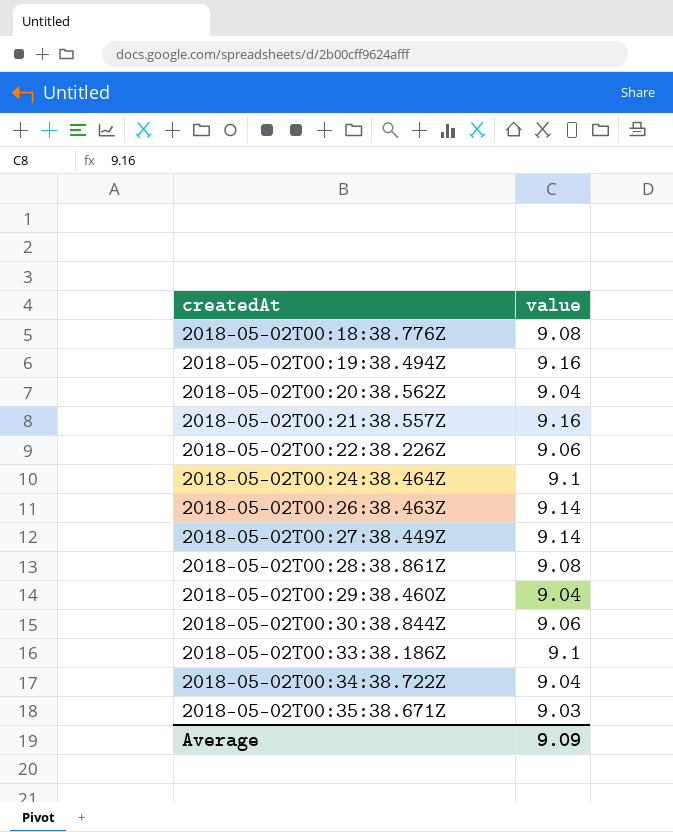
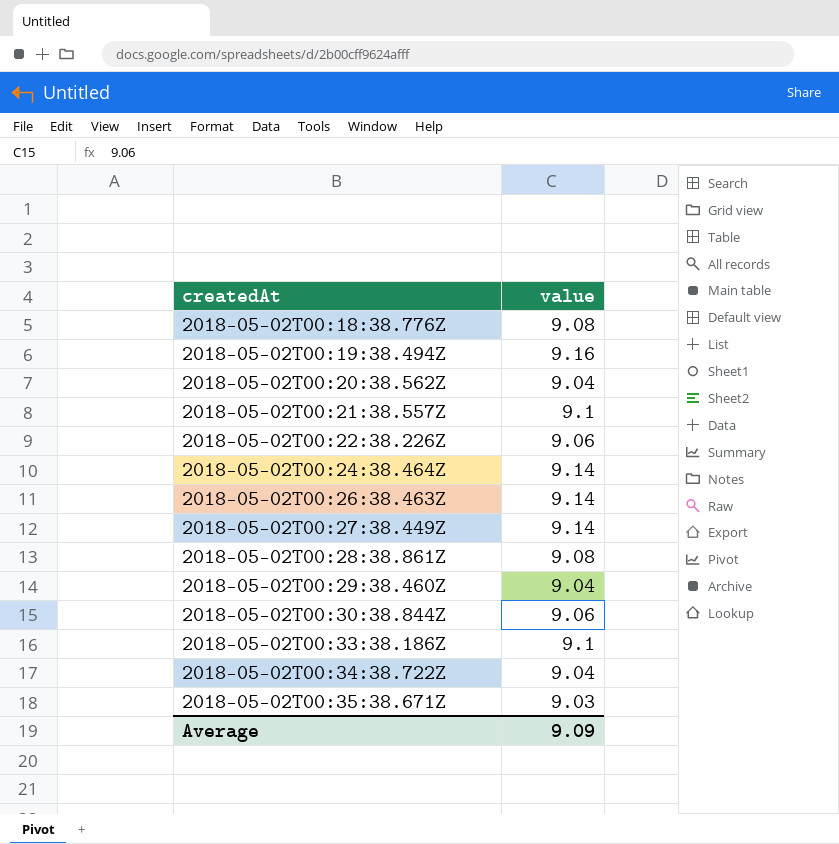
2018-05-02T00:21:38.557Z | value: 9.16 -> 9.1
2018-05-02T00:24:38.464Z | value: 9.1 -> 9.14

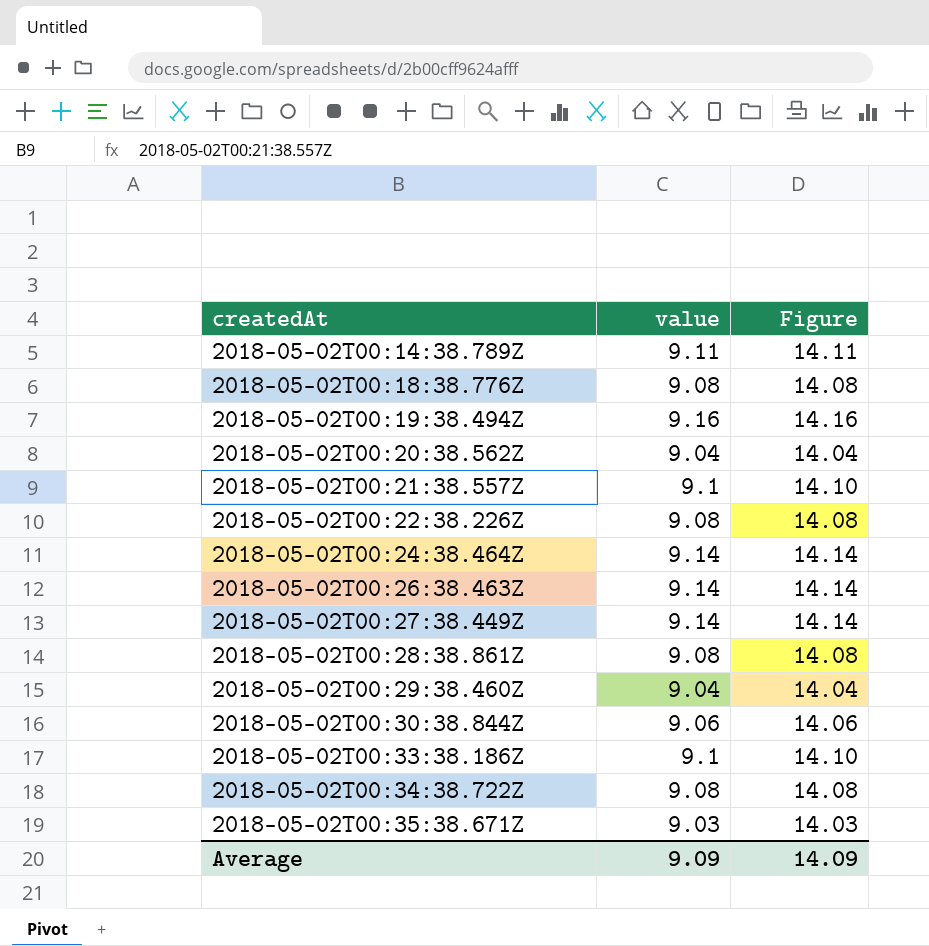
column Figure | formula: none -> [value] + 5
row 2018-05-02T00:14:38.789Z: none -> 9.11 | 14.11
2018-05-02T00:22:38.226Z | value: 9.06 -> 9.08
2018-05-02T00:34:38.722Z | value: 9.04 -> 9.08

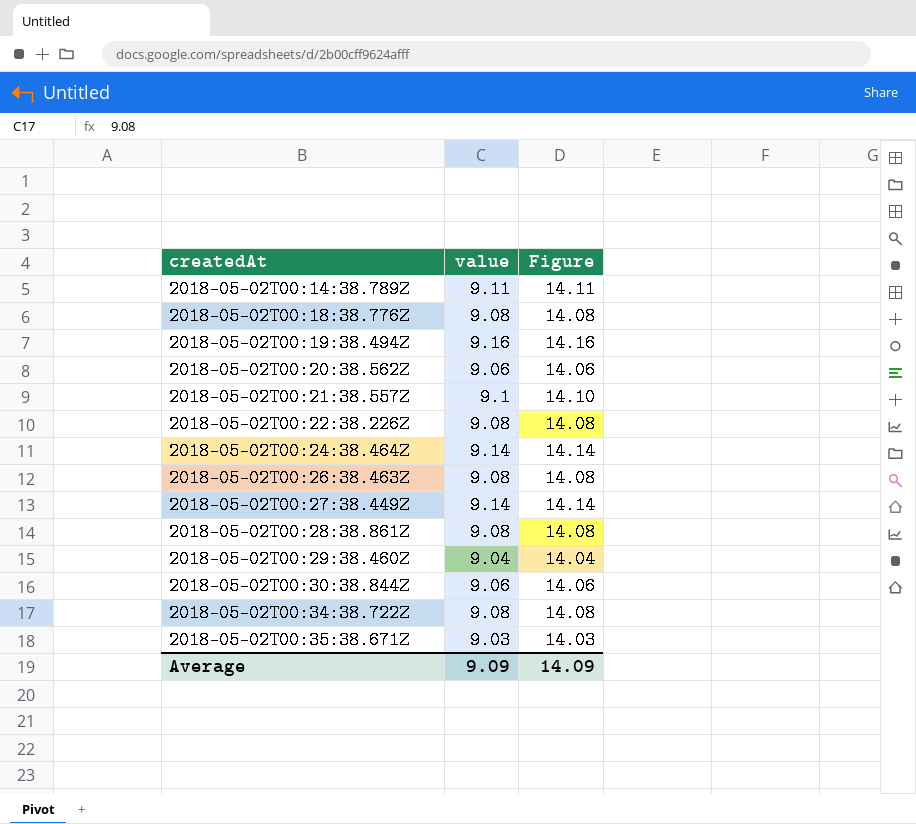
row 2018-05-02T00:33:38.186Z: 9.1 | 14.10 -> none
2018-05-02T00:20:38.562Z | value: 9.04 -> 9.06
2018-05-02T00:20:38.562Z | Figure: 14.04 -> 14.06
2018-05-02T00:26:38.463Z | value: 9.14 -> 9.08
2018-05-02T00:26:38.463Z | Figure: 14.14 -> 14.08

